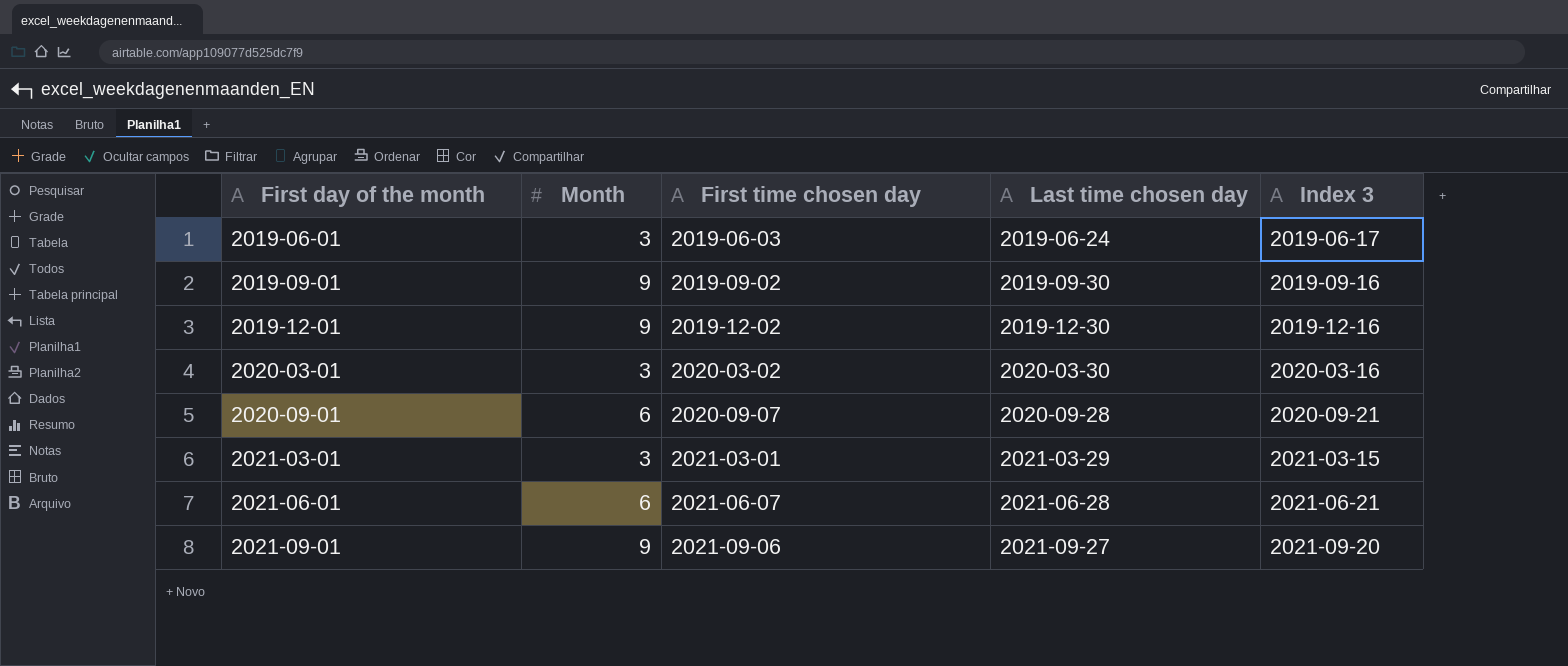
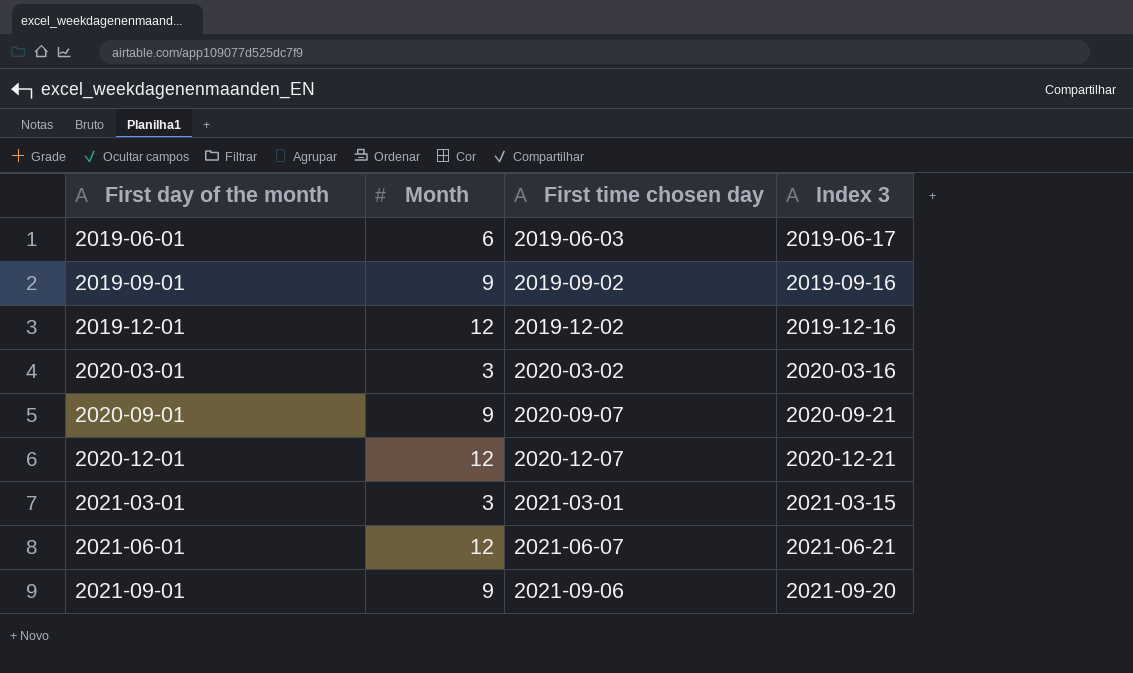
column Last time chosen day | position: 4 -> none
2019-06-01 | Month: 3 -> 6
2019-12-01 | Month: 9 -> 12
2020-09-01 | Month: 6 -> 9
row 2020-12-01: none -> 12 | 2020-12-07 | 2020-12-21
2021-06-01 | Month: 6 -> 12

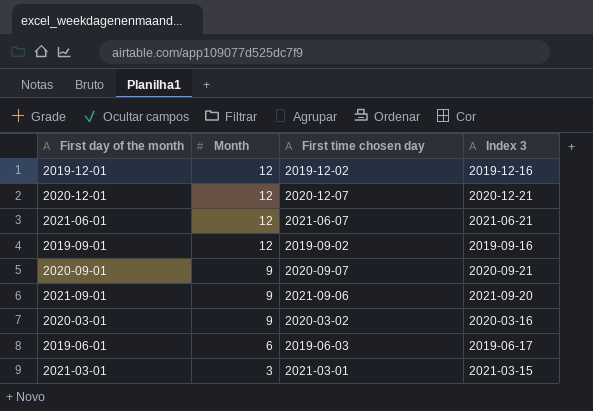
row order: First day of the month ascending -> Month descending
2019-09-01 | Month: 9 -> 12
2020-03-01 | Month: 3 -> 9

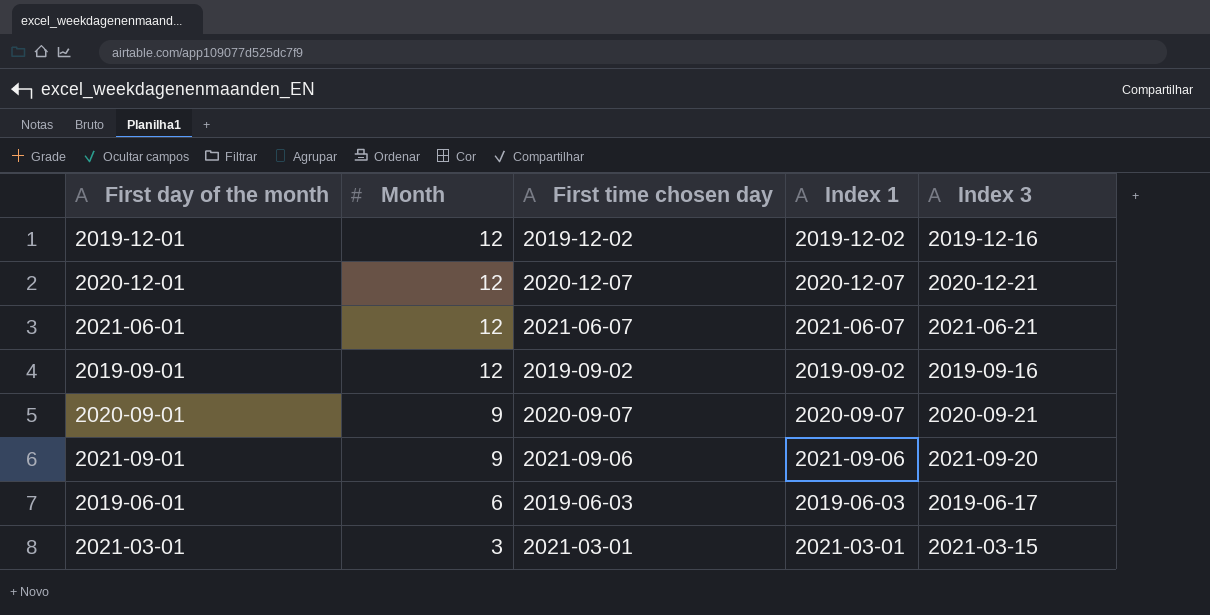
column Index 1 | position: none -> 4
row 2020-03-01: 9 | 2020-03-02 | 2020-03-16 -> none

